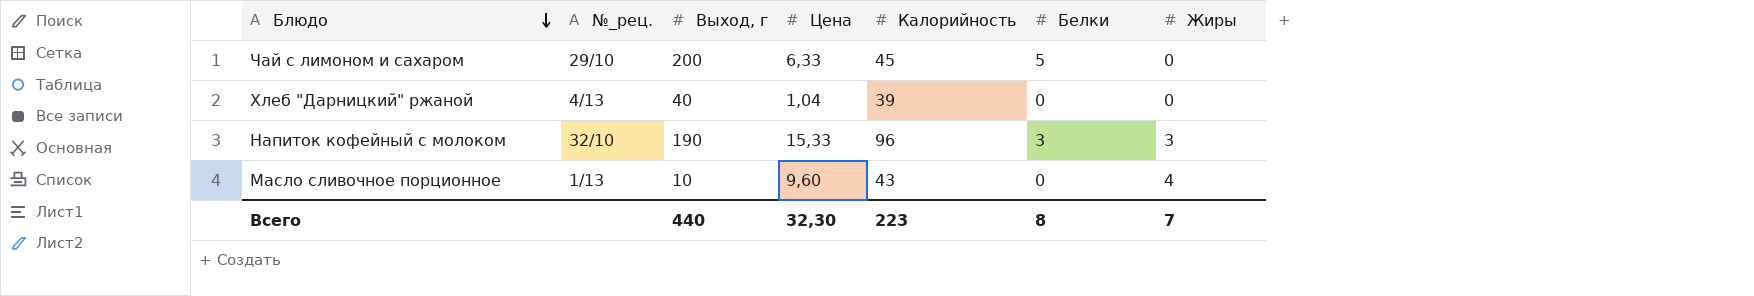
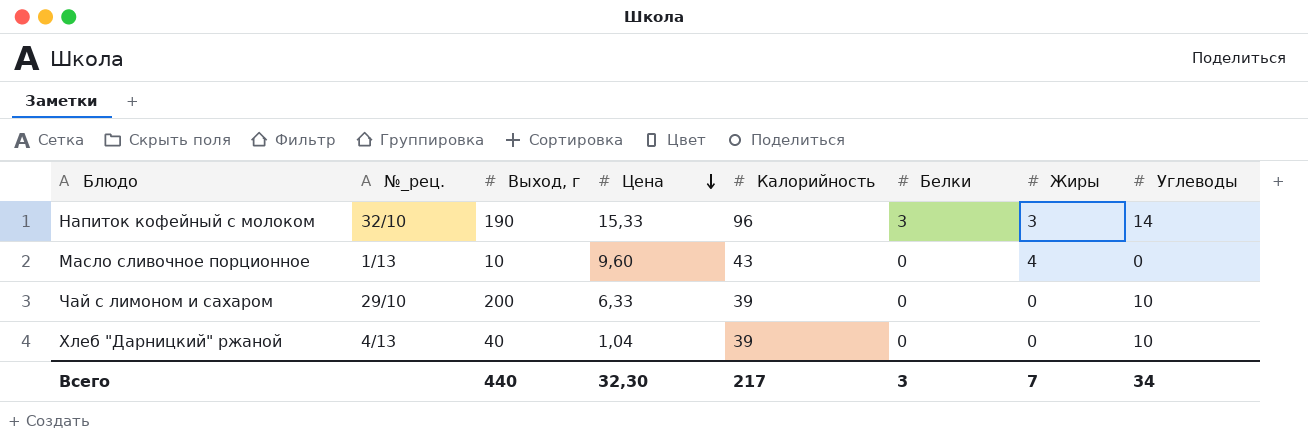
row order: Блюдо descending -> Цена descending
column Углеводы | position: none -> 8
Чай с лимоном и сахаром | Калорийность: 45 -> 39
Чай с лимоном и сахаром | Белки: 5 -> 0
Всего | Калорийность: 223 -> 217
Всего | Белки: 8 -> 3

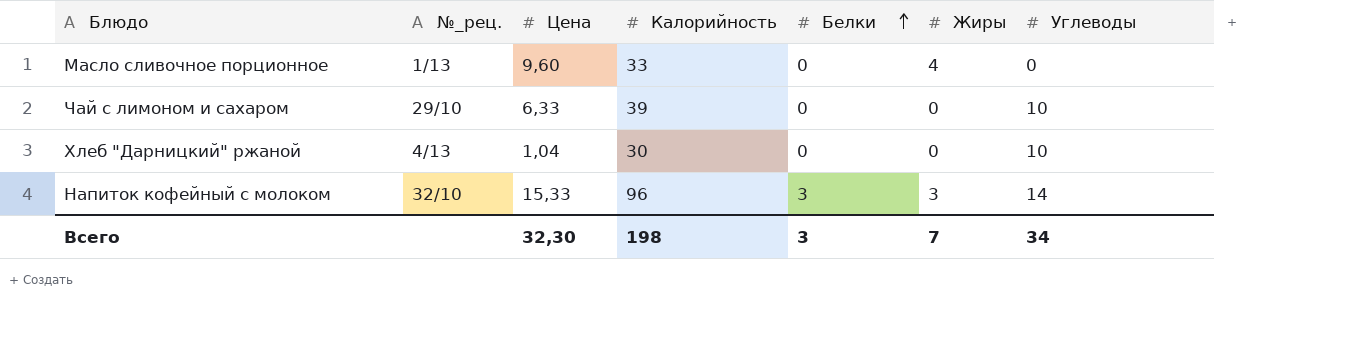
row order: Цена descending -> Белки ascending
column Выход, г | position: 3 -> none
Масло сливочное порционное | Калорийность: 43 -> 33
Хлеб "Дарницкий" ржаной | Калорийность: 39 -> 30
Всего | Калорийность: 217 -> 198

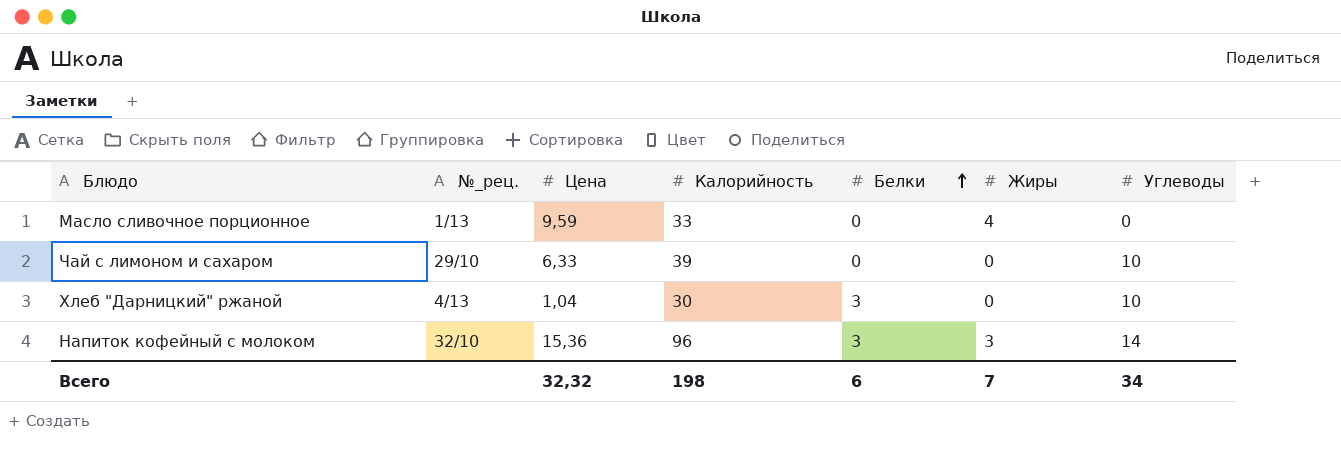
Масло сливочное порционное | Цена: 9,60 -> 9,59
Хлеб "Дарницкий" ржаной | Белки: 0 -> 3
Напиток кофейный с молоком | Цена: 15,33 -> 15,36
Всего | Цена: 32,30 -> 32,32
Всего | Белки: 3 -> 6

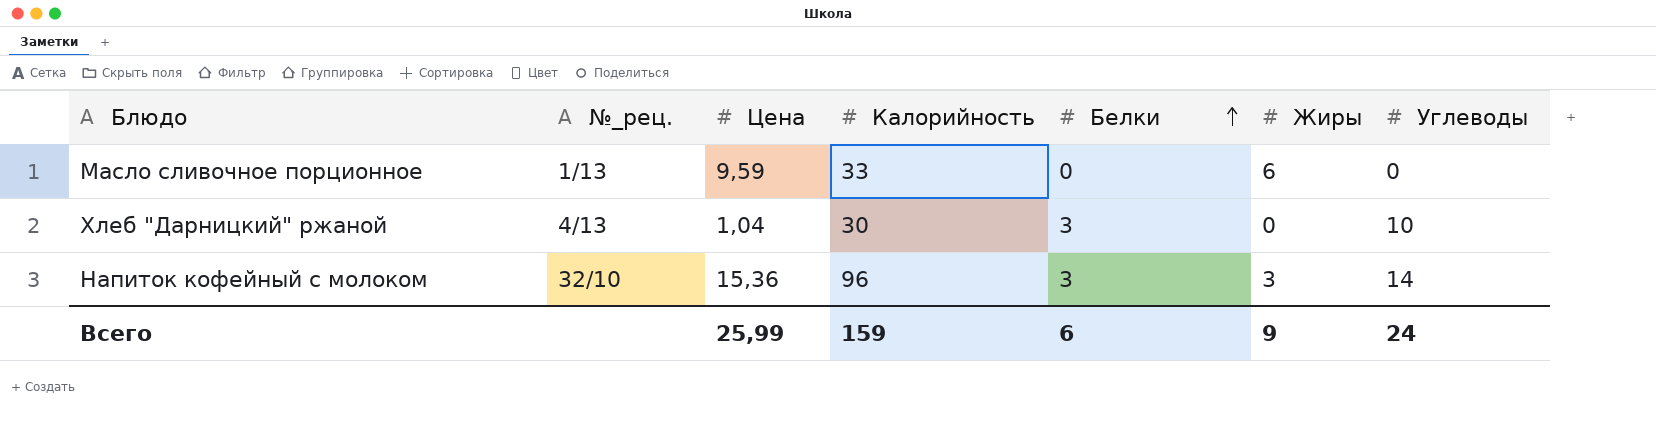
row Чай с лимоном и сахаром: 29/10 | 6,33 | 39 | 0 | 0 | 10 -> none
Масло сливочное порционное | Жиры: 4 -> 6
Всего | Цена: 32,32 -> 25,99
Всего | Калорийность: 198 -> 159
Всего | Жиры: 7 -> 9
Всего | Углеводы: 34 -> 24

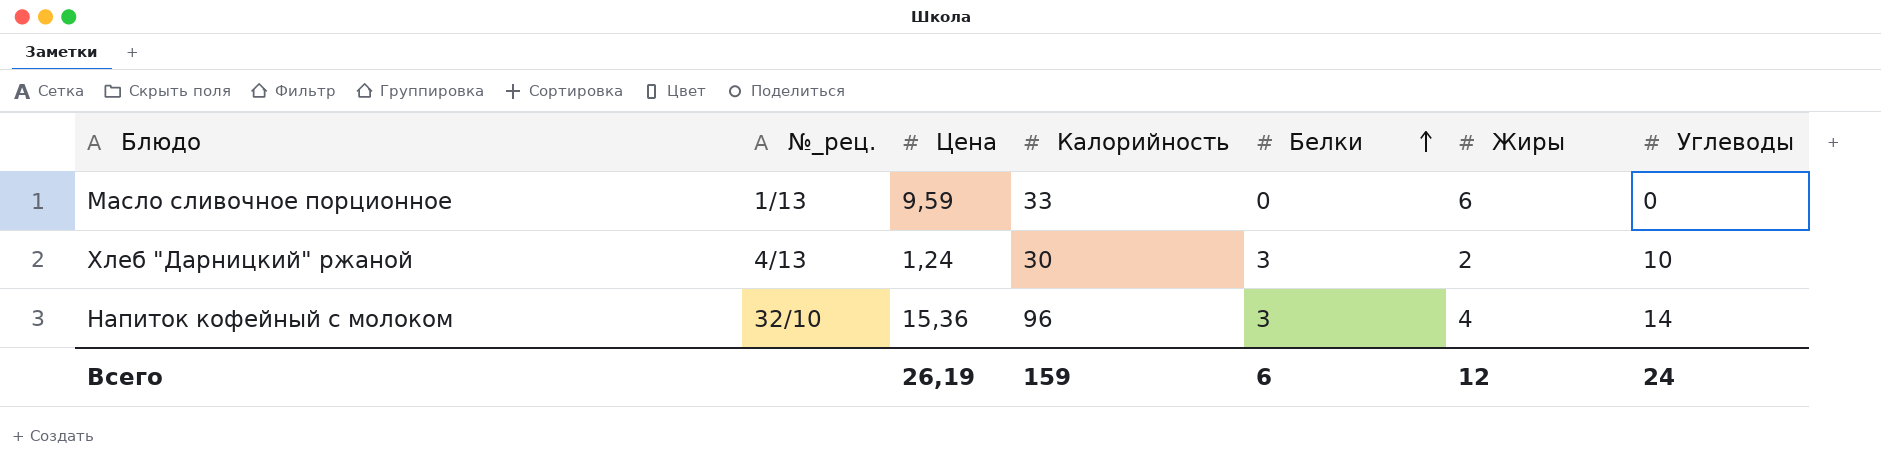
Хлеб "Дарницкий" ржаной | Цена: 1,04 -> 1,24
Хлеб "Дарницкий" ржаной | Жиры: 0 -> 2
Напиток кофейный с молоком | Жиры: 3 -> 4
Всего | Цена: 25,99 -> 26,19
Всего | Жиры: 9 -> 12

